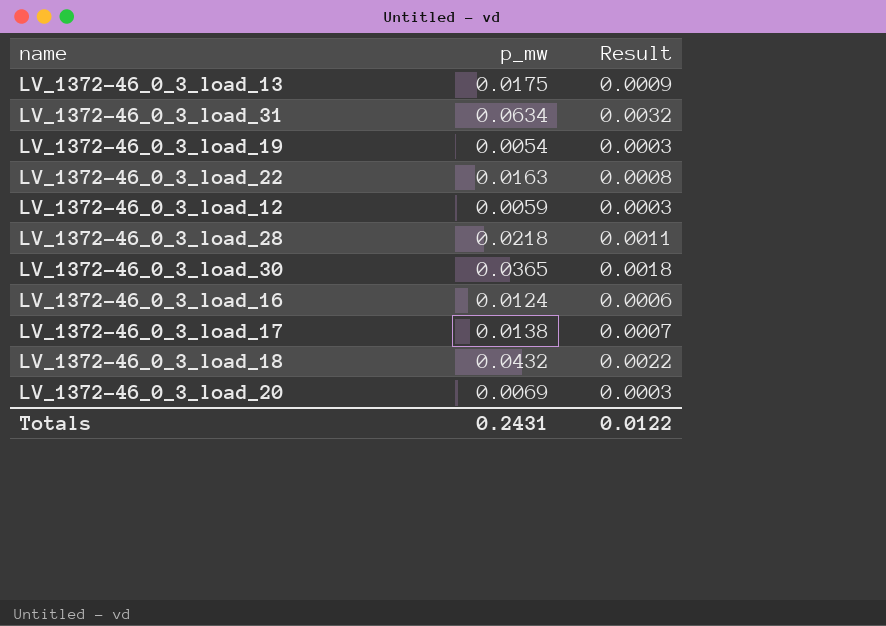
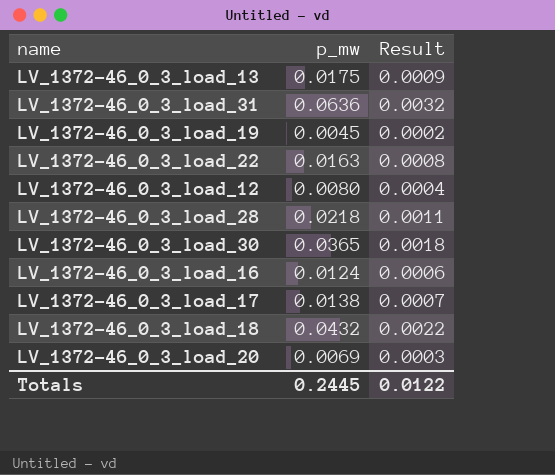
LV_1372-46_0_3_load_31 | p_mw: 0.0634 -> 0.0636
LV_1372-46_0_3_load_19 | p_mw: 0.0054 -> 0.0045
LV_1372-46_0_3_load_19 | Result: 0.0003 -> 0.0002
LV_1372-46_0_3_load_12 | p_mw: 0.0059 -> 0.0080
LV_1372-46_0_3_load_12 | Result: 0.0003 -> 0.0004
Totals | p_mw: 0.2431 -> 0.2445

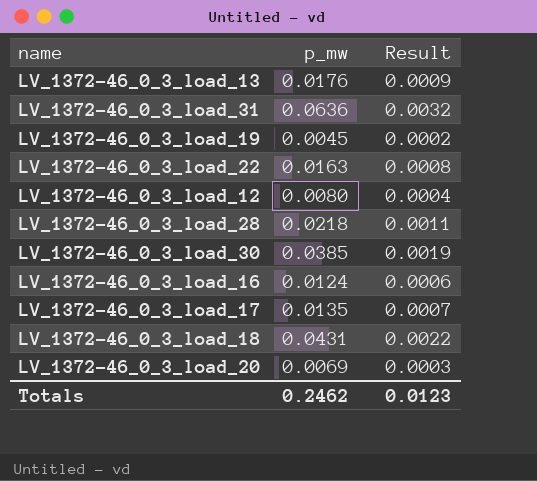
LV_1372-46_0_3_load_13 | p_mw: 0.0175 -> 0.0176
LV_1372-46_0_3_load_30 | p_mw: 0.0365 -> 0.0385
LV_1372-46_0_3_load_30 | Result: 0.0018 -> 0.0019
LV_1372-46_0_3_load_17 | p_mw: 0.0138 -> 0.0135
LV_1372-46_0_3_load_18 | p_mw: 0.0432 -> 0.0431
Totals | p_mw: 0.2445 -> 0.2462
Totals | Result: 0.0122 -> 0.0123

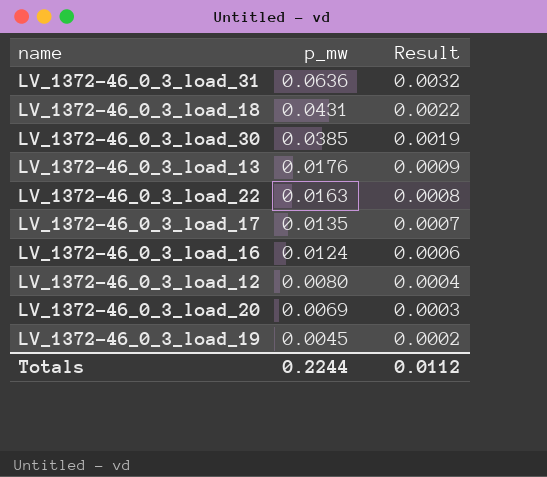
row order: none -> p_mw descending
row LV_1372-46_0_3_load_28: 0.0218 | 0.0011 -> none
Totals | p_mw: 0.2462 -> 0.2244
Totals | Result: 0.0123 -> 0.0112

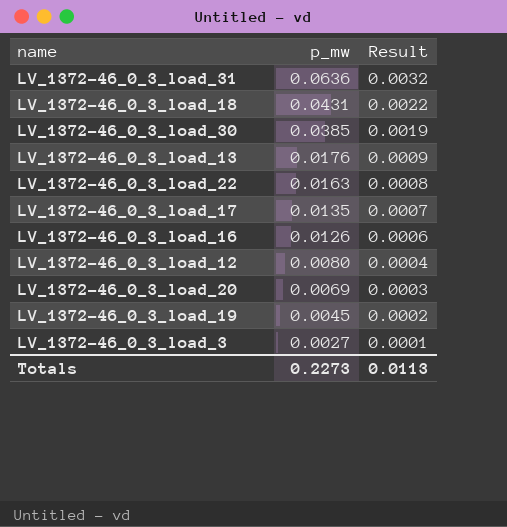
LV_1372-46_0_3_load_16 | p_mw: 0.0124 -> 0.0126
row LV_1372-46_0_3_load_3: none -> 0.0027 | 0.0001
Totals | p_mw: 0.2244 -> 0.2273
Totals | Result: 0.0112 -> 0.0113

